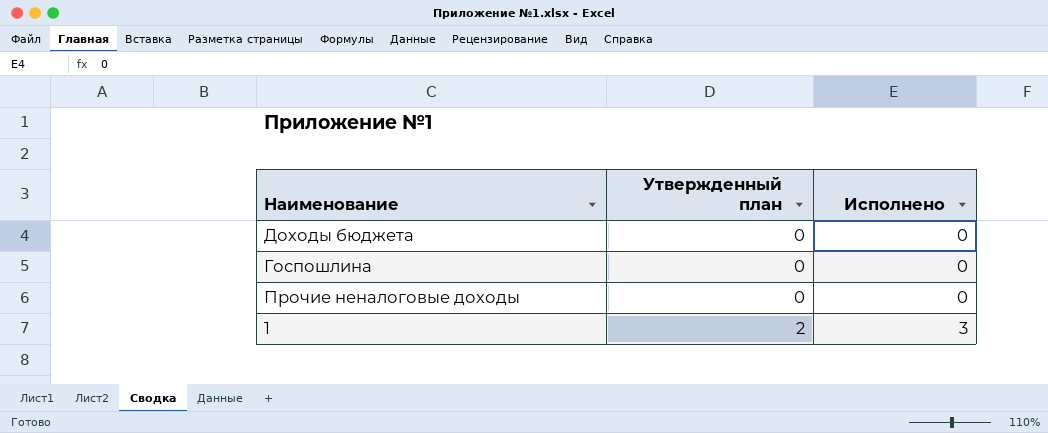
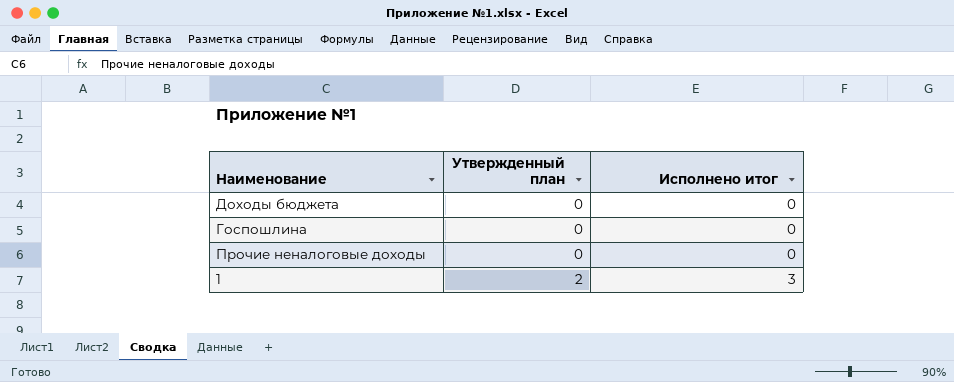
column name: Исполнено -> Исполнено итог

